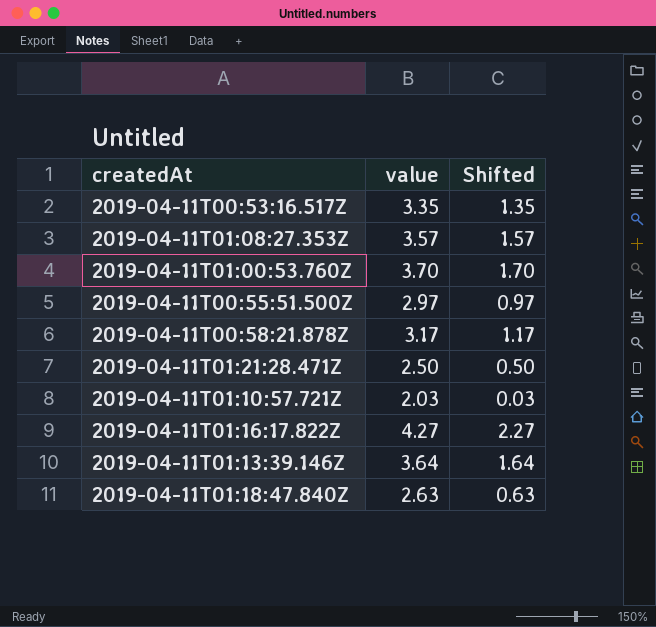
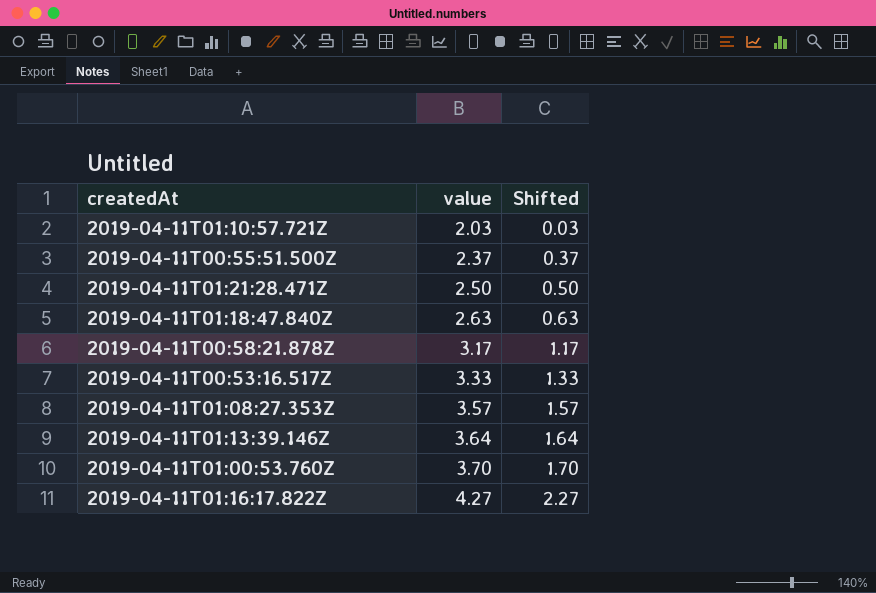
row order: none -> value ascending
2019-04-11T00:55:51.500Z | value: 2.97 -> 2.37
2019-04-11T00:55:51.500Z | Shifted: 0.97 -> 0.37
2019-04-11T00:53:16.517Z | value: 3.35 -> 3.33
2019-04-11T00:53:16.517Z | Shifted: 1.35 -> 1.33

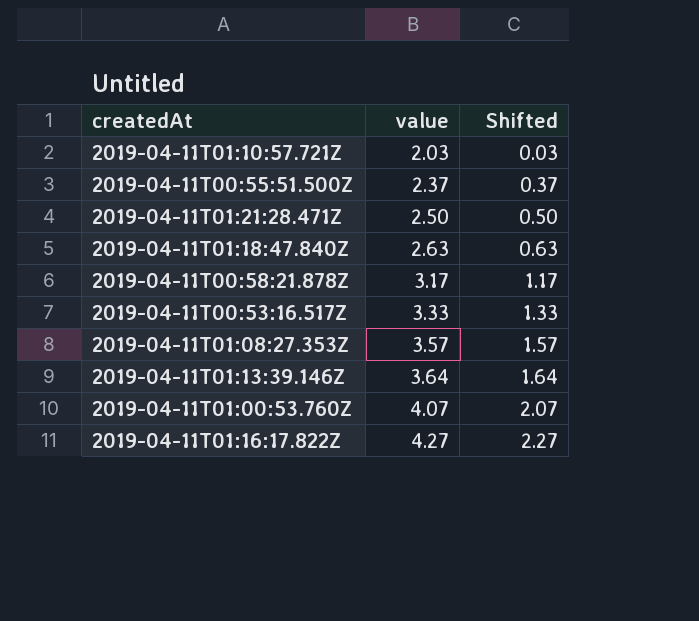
2019-04-11T01:00:53.760Z | value: 3.70 -> 4.07
2019-04-11T01:00:53.760Z | Shifted: 1.70 -> 2.07

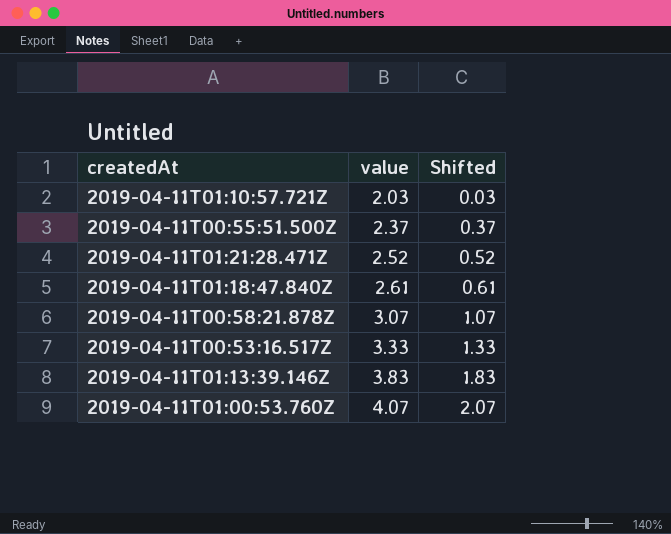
row 2019-04-11T01:08:27.353Z: 3.57 | 1.57 -> none
row 2019-04-11T01:16:17.822Z: 4.27 | 2.27 -> none
2019-04-11T01:21:28.471Z | value: 2.50 -> 2.52
2019-04-11T01:21:28.471Z | Shifted: 0.50 -> 0.52
2019-04-11T01:18:47.840Z | value: 2.63 -> 2.61
2019-04-11T01:18:47.840Z | Shifted: 0.63 -> 0.61
2019-04-11T00:58:21.878Z | value: 3.17 -> 3.07
2019-04-11T00:58:21.878Z | Shifted: 1.17 -> 1.07
2019-04-11T01:13:39.146Z | value: 3.64 -> 3.83
2019-04-11T01:13:39.146Z | Shifted: 1.64 -> 1.83

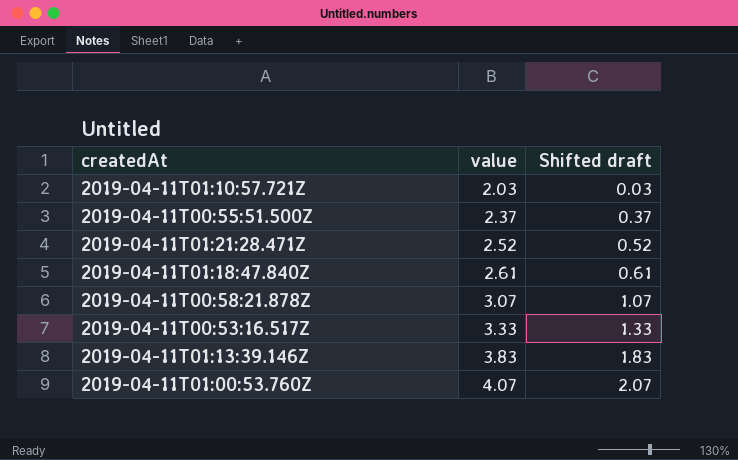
column name: Shifted -> Shifted draft

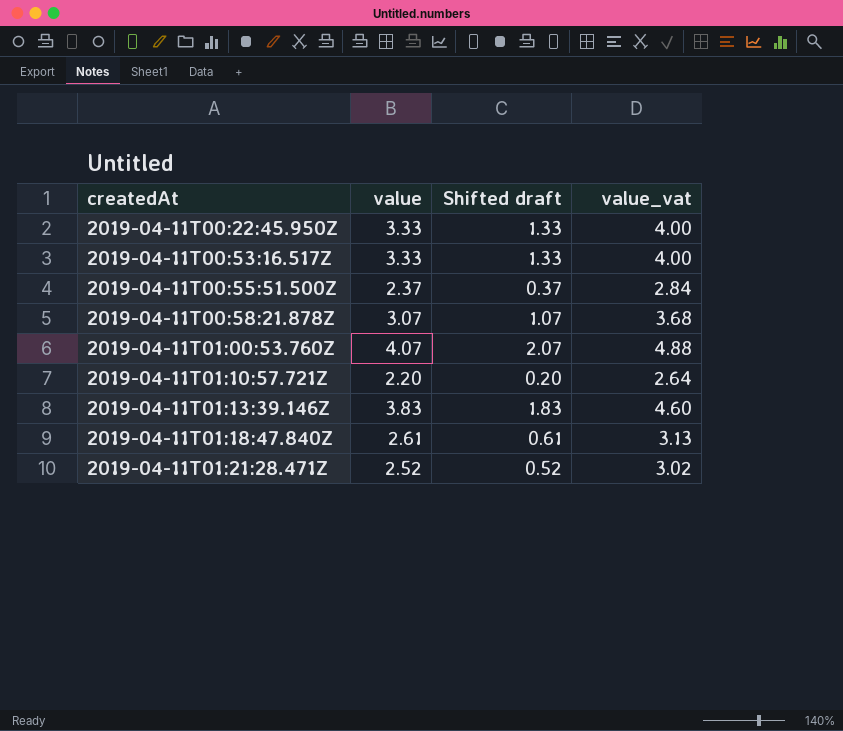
row order: value ascending -> createdAt ascending
column value_vat | formula: none -> [value] * 1.2
row 2019-04-11T00:22:45.950Z: none -> 3.33 | 1.33 | 4.00
2019-04-11T01:10:57.721Z | value: 2.03 -> 2.20
2019-04-11T01:10:57.721Z | Shifted draft: 0.03 -> 0.20

